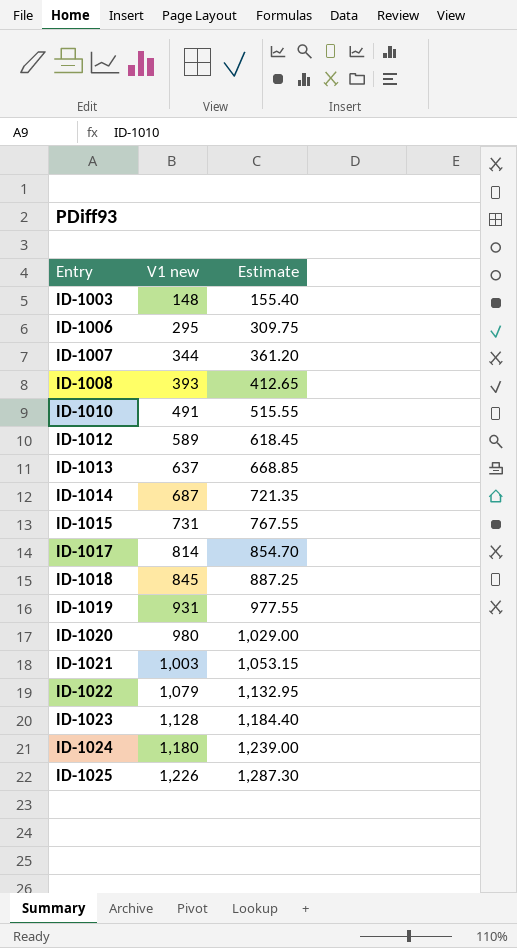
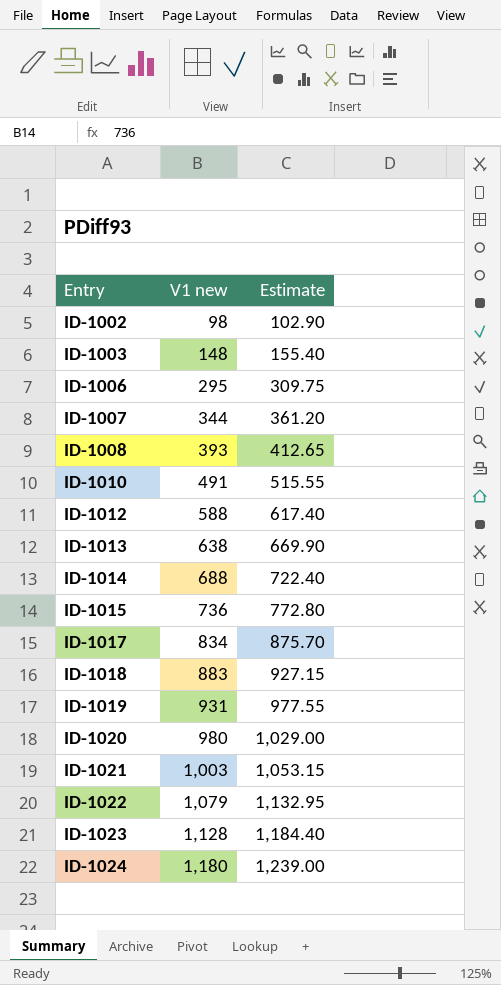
row ID-1025: 1,226 | 1,287.30 -> none
row ID-1002: none -> 98 | 102.90
ID-1012 | V1 new: 589 -> 588
ID-1012 | Estimate: 618.45 -> 617.40
ID-1013 | V1 new: 637 -> 638
ID-1013 | Estimate: 668.85 -> 669.90
ID-1014 | V1 new: 687 -> 688
ID-1014 | Estimate: 721.35 -> 722.40
ID-1015 | V1 new: 731 -> 736
ID-1015 | Estimate: 767.55 -> 772.80
ID-1017 | V1 new: 814 -> 834
ID-1017 | Estimate: 854.70 -> 875.70
ID-1018 | V1 new: 845 -> 883
ID-1018 | Estimate: 887.25 -> 927.15

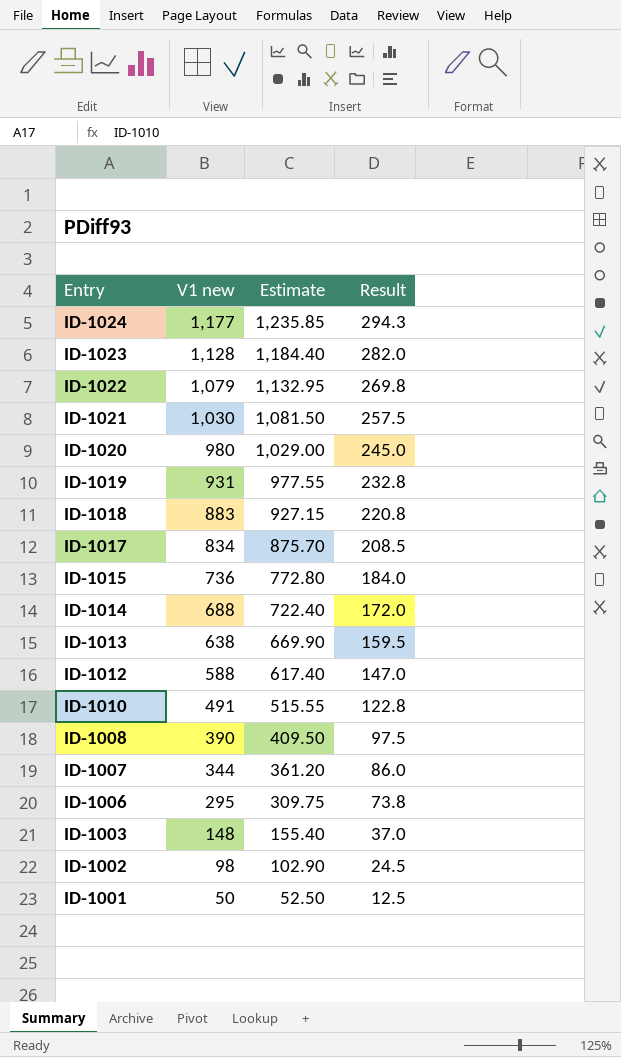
row order: Entry ascending -> Entry descending
column Result | formula: none -> [V1 new] * 0.25
ID-1024 | V1 new: 1,180 -> 1,177
ID-1024 | Estimate: 1,239.00 -> 1,235.85
ID-1021 | V1 new: 1,003 -> 1,030
ID-1021 | Estimate: 1,053.15 -> 1,081.50
ID-1008 | V1 new: 393 -> 390
ID-1008 | Estimate: 412.65 -> 409.50
row ID-1001: none -> 50 | 52.50 | 12.5

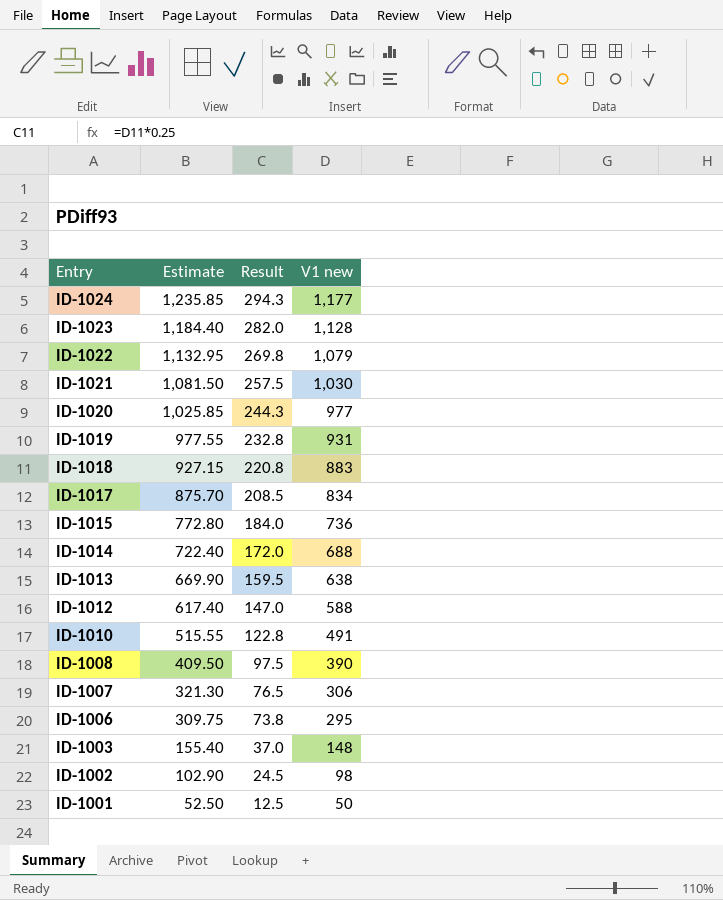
column V1 new | position: 2 -> 4
ID-1020 | Estimate: 1,029.00 -> 1,025.85
ID-1020 | Result: 245.0 -> 244.3
ID-1020 | V1 new: 980 -> 977
ID-1007 | Estimate: 361.20 -> 321.30
ID-1007 | Result: 86.0 -> 76.5
ID-1007 | V1 new: 344 -> 306

